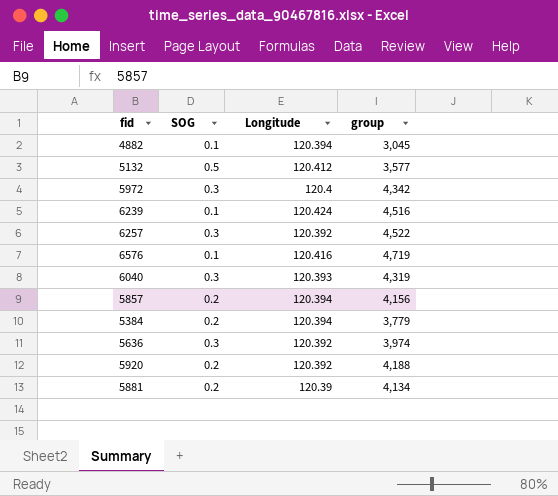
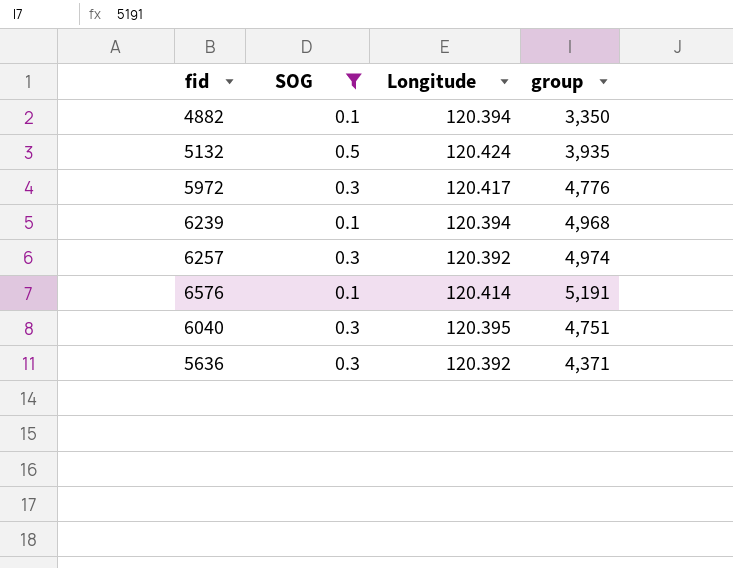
filter: none -> SOG != 0.2
4882 | group: 3,045 -> 3,350
5132 | Longitude: 120.412 -> 120.424
5132 | group: 3,577 -> 3,935
5972 | Longitude: 120.4 -> 120.417
5972 | group: 4,342 -> 4,776
6239 | Longitude: 120.424 -> 120.394
6239 | group: 4,516 -> 4,968
6257 | group: 4,522 -> 4,974
6576 | Longitude: 120.416 -> 120.414
6576 | group: 4,719 -> 5,191
6040 | Longitude: 120.393 -> 120.395
6040 | group: 4,319 -> 4,751
5636 | group: 3,974 -> 4,371

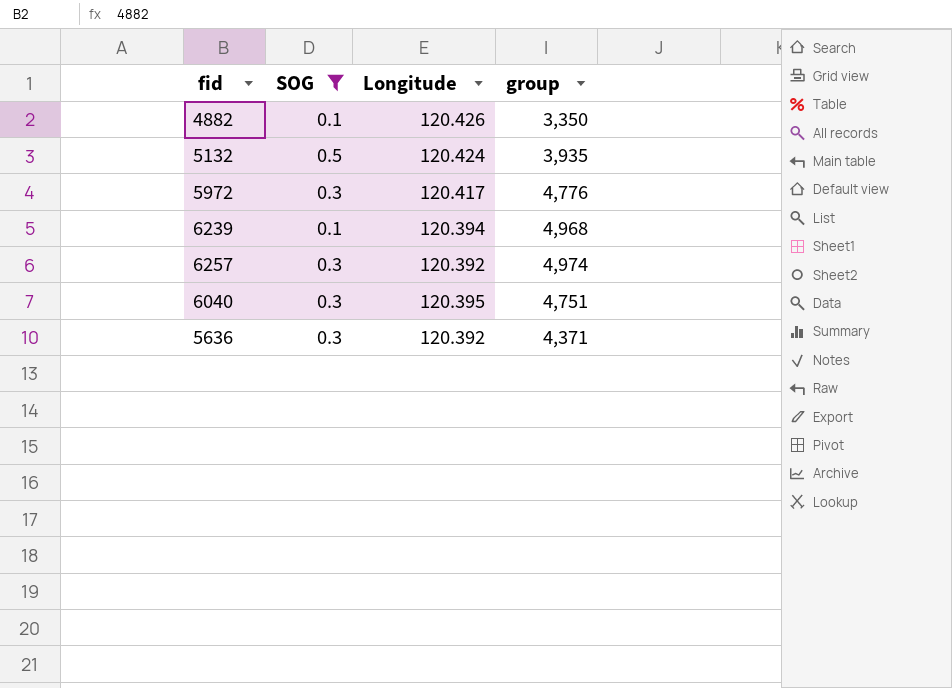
row 6576: 0.1 | 120.414 | 5,191 -> none
4882 | Longitude: 120.394 -> 120.426

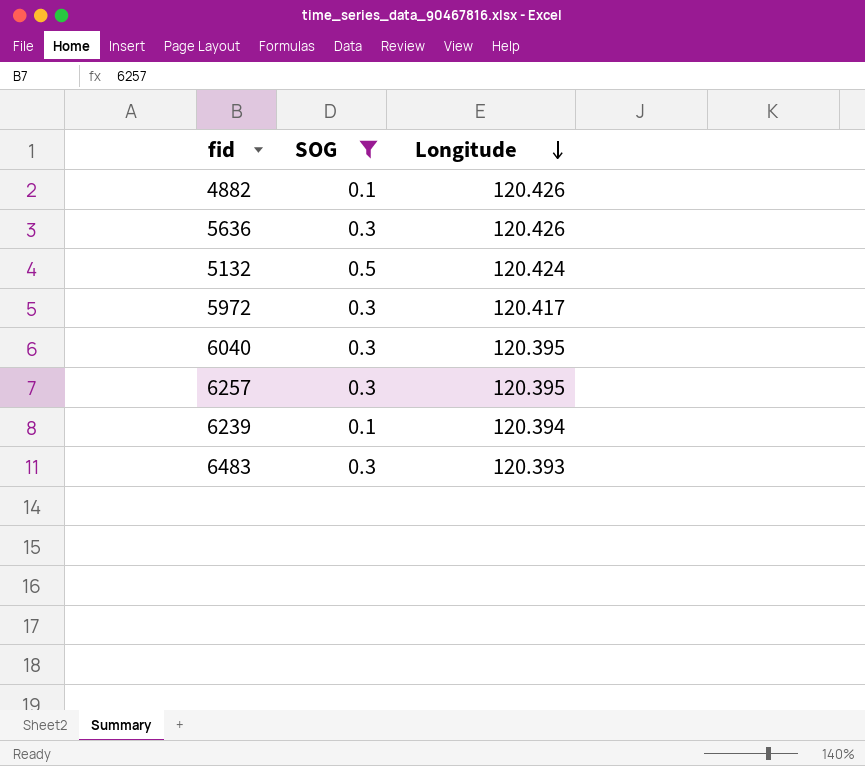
row order: none -> Longitude descending
column group | position: 4 -> none
5636 | Longitude: 120.392 -> 120.426
6257 | Longitude: 120.392 -> 120.395
row 6483: none -> 0.3 | 120.393

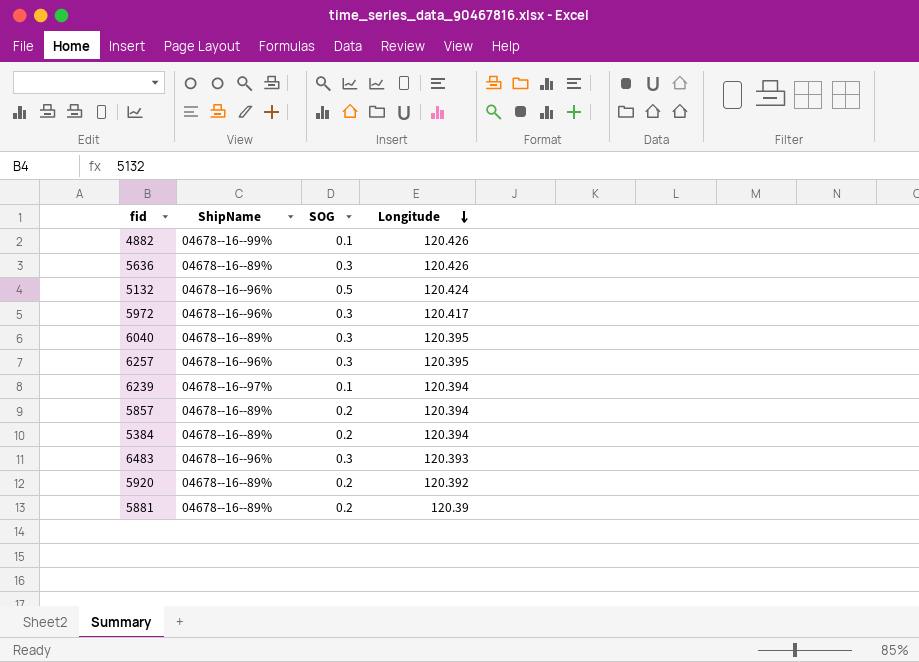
filter: SOG != 0.2 -> none
column ShipName | position: none -> 2

